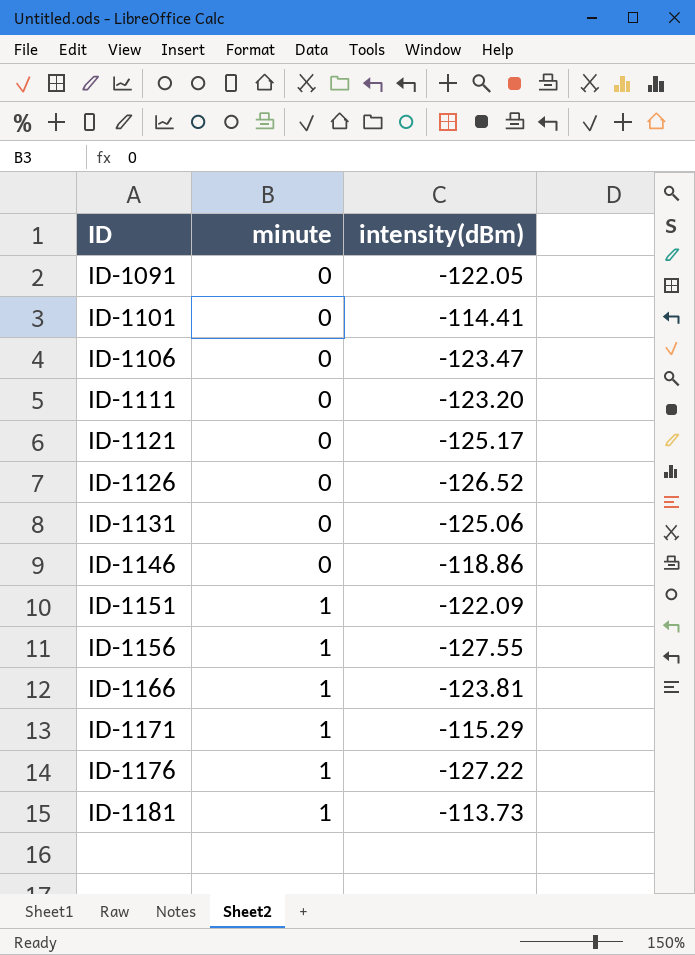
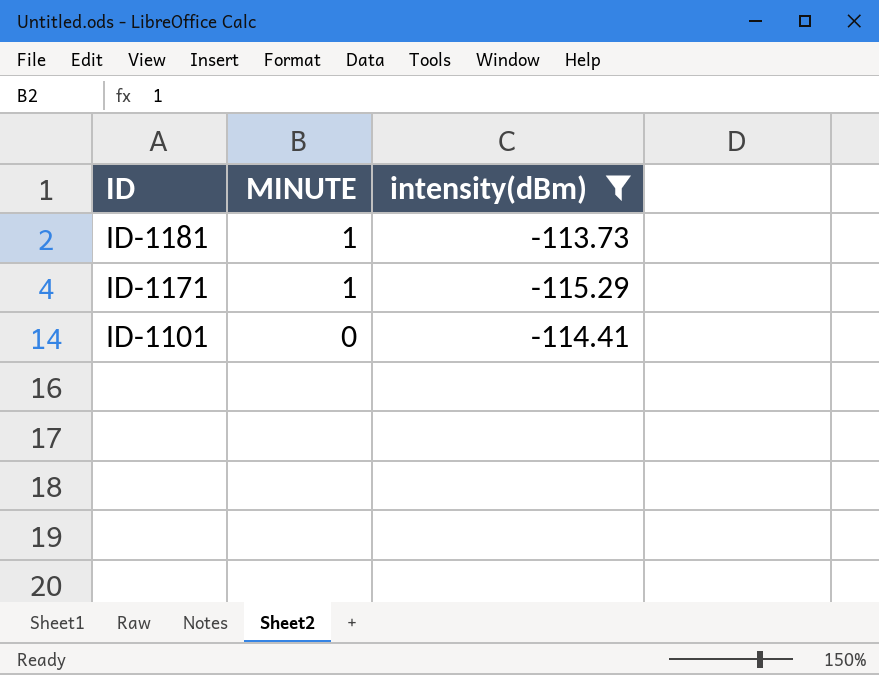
filter: none -> intensity(dBm) >= -115.29
row order: ID ascending -> ID descending
column name: minute -> MINUTE

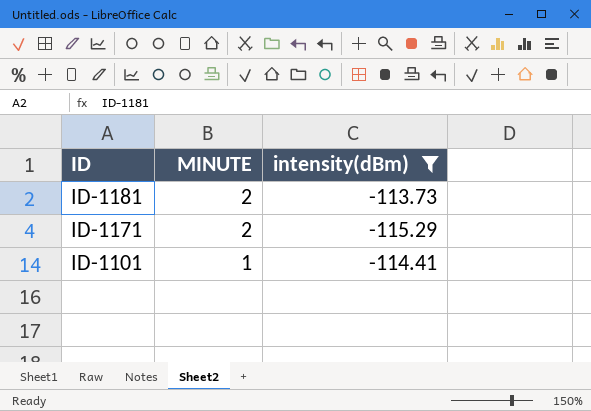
ID-1181 | MINUTE: 1 -> 2
ID-1171 | MINUTE: 1 -> 2
ID-1101 | MINUTE: 0 -> 1

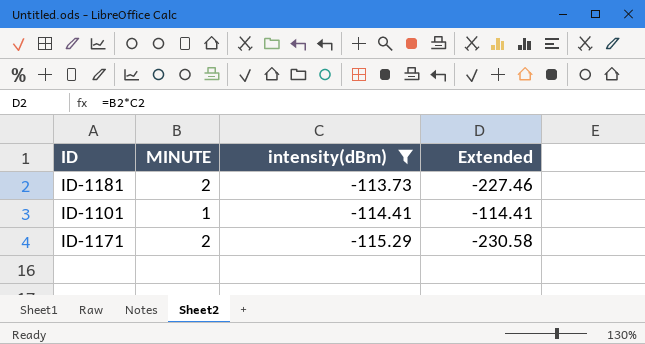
row order: ID descending -> intensity(dBm) descending
column Extended | formula: none -> [MINUTE] * [intensity(dBm)]

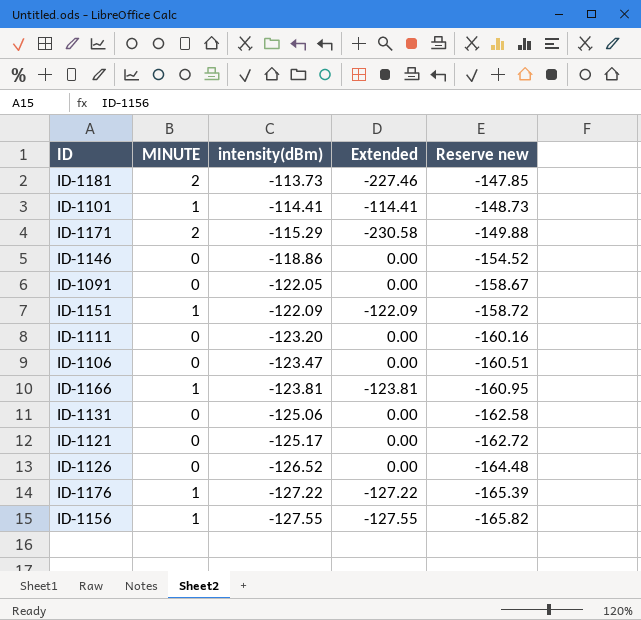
filter: intensity(dBm) >= -115.29 -> none
column Reserve new | formula: none -> [intensity(dBm)] * 1.3

